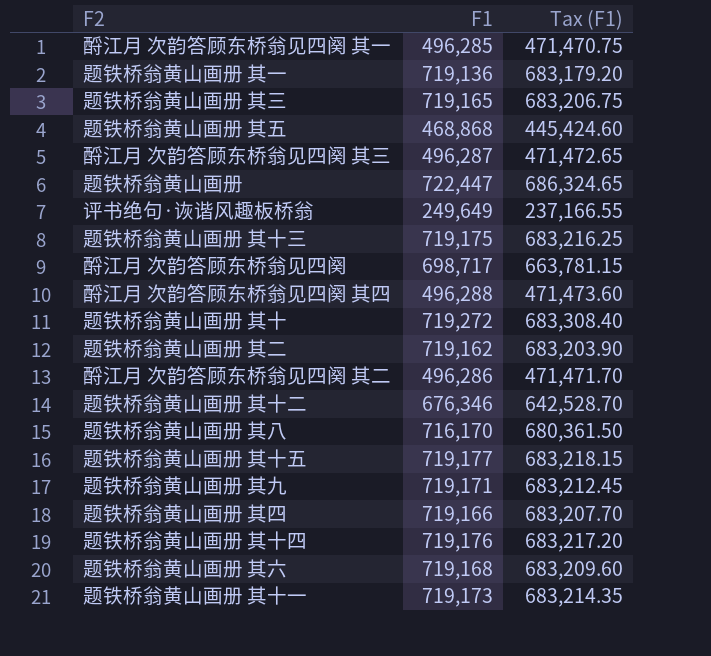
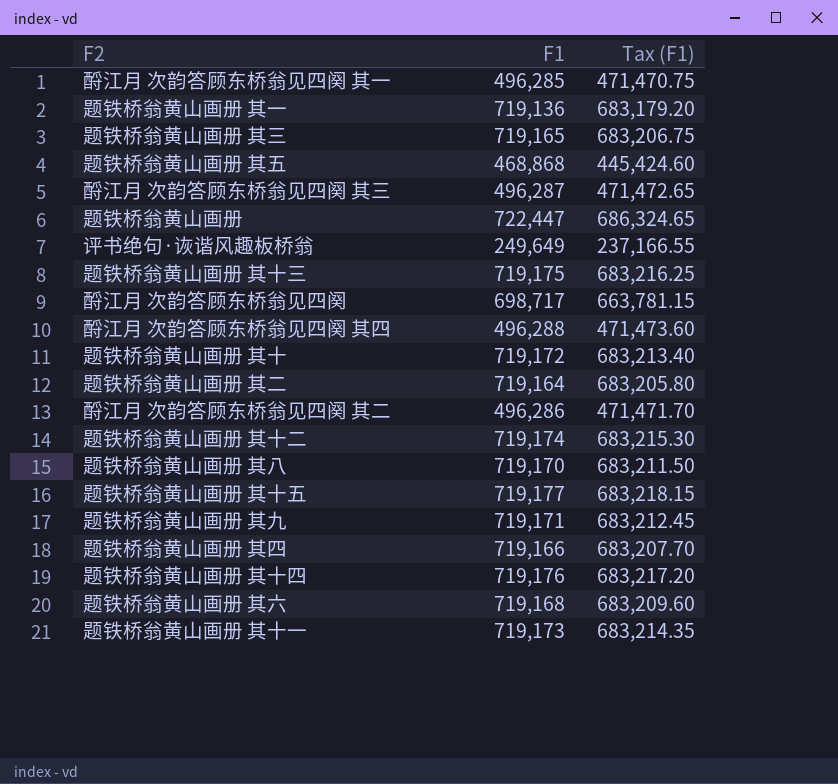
题铁桥翁黄山画册 其十 | F1: 719,272 -> 719,172
题铁桥翁黄山画册 其十 | Tax (F1): 683,308.40 -> 683,213.40
题铁桥翁黄山画册 其二 | F1: 719,162 -> 719,164
题铁桥翁黄山画册 其二 | Tax (F1): 683,203.90 -> 683,205.80
题铁桥翁黄山画册 其十二 | F1: 676,346 -> 719,174
题铁桥翁黄山画册 其十二 | Tax (F1): 642,528.70 -> 683,215.30
题铁桥翁黄山画册 其八 | F1: 716,170 -> 719,170
题铁桥翁黄山画册 其八 | Tax (F1): 680,361.50 -> 683,211.50

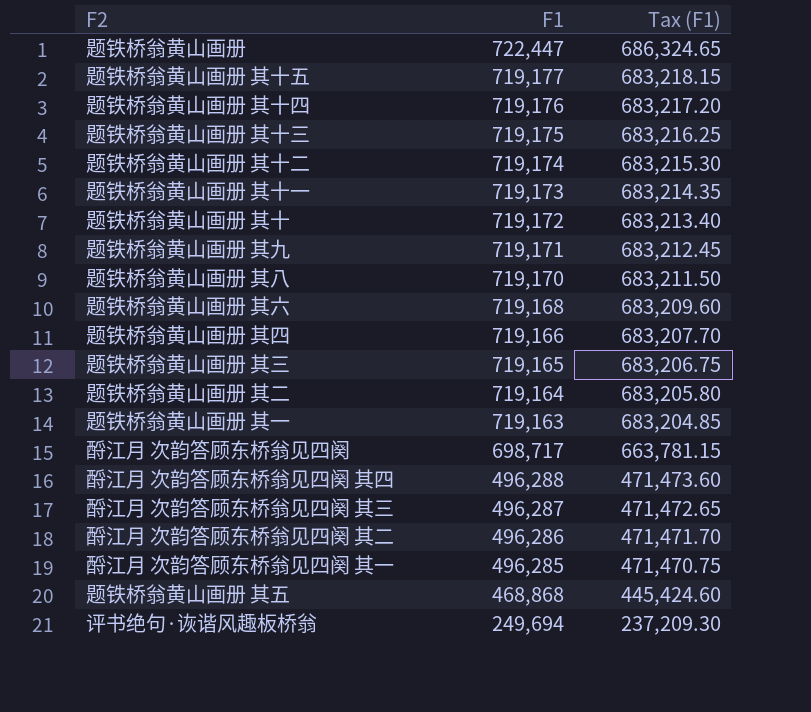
row order: none -> F1 descending
题铁桥翁黄山画册 其一 | F1: 719,136 -> 719,163
题铁桥翁黄山画册 其一 | Tax (F1): 683,179.20 -> 683,204.85
评书绝句·诙谐风趣板桥翁 | F1: 249,649 -> 249,694
评书绝句·诙谐风趣板桥翁 | Tax (F1): 237,166.55 -> 237,209.30

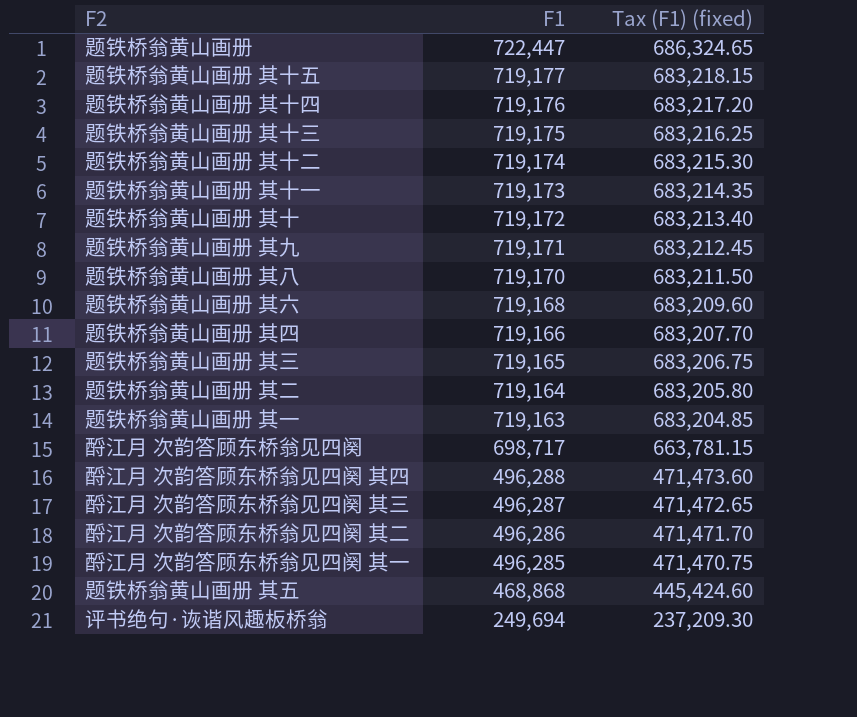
column name: Tax (F1) -> Tax (F1) (fixed)

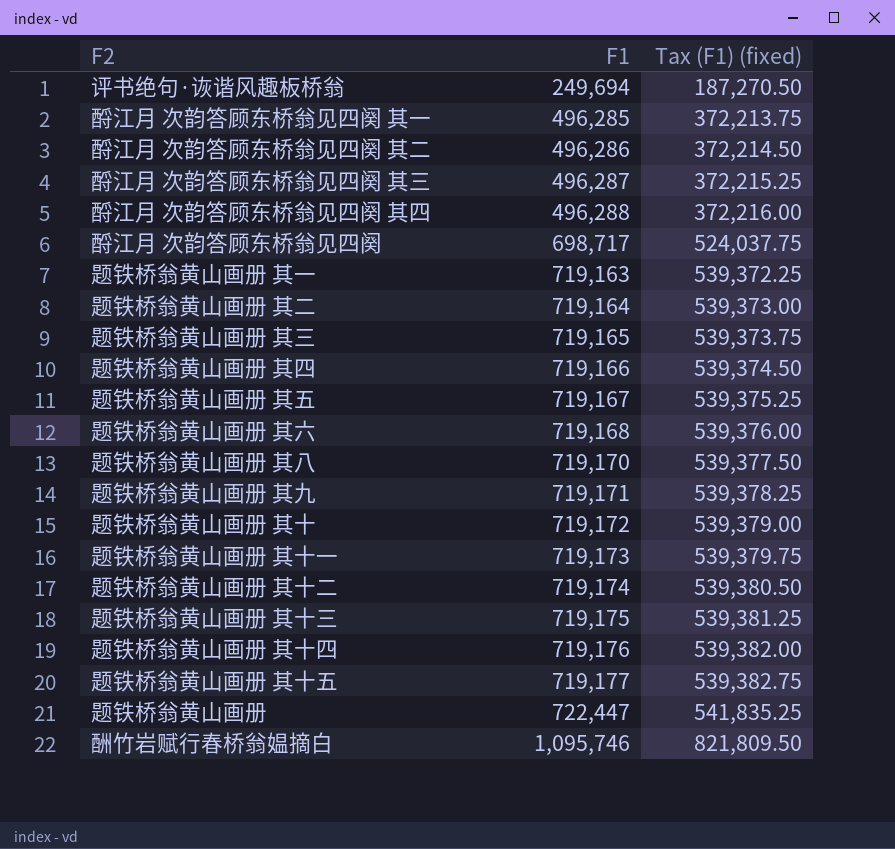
row order: F1 descending -> F1 ascending
column Tax (F1) (fixed) | formula: [F1] * 0.95 -> [F1] * 0.75
题铁桥翁黄山画册 其五 | F1: 468,868 -> 719,167
row 酬竹岩赋行春桥翁媪摘白: none -> 1,095,746 | 821,809.50

